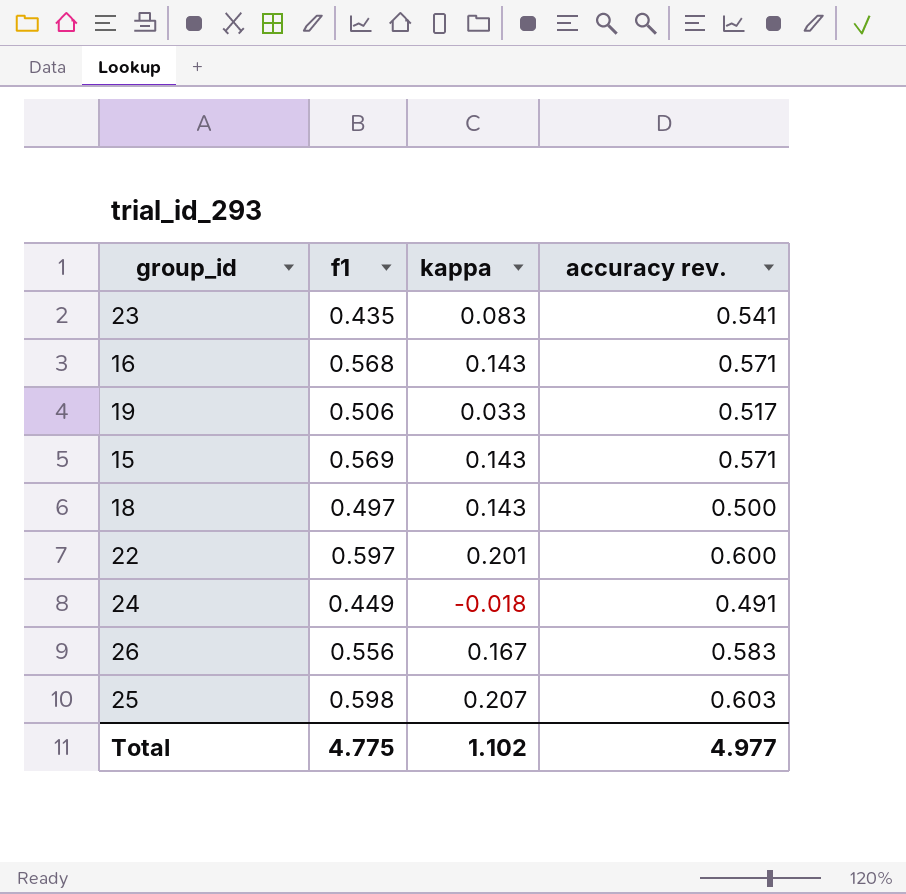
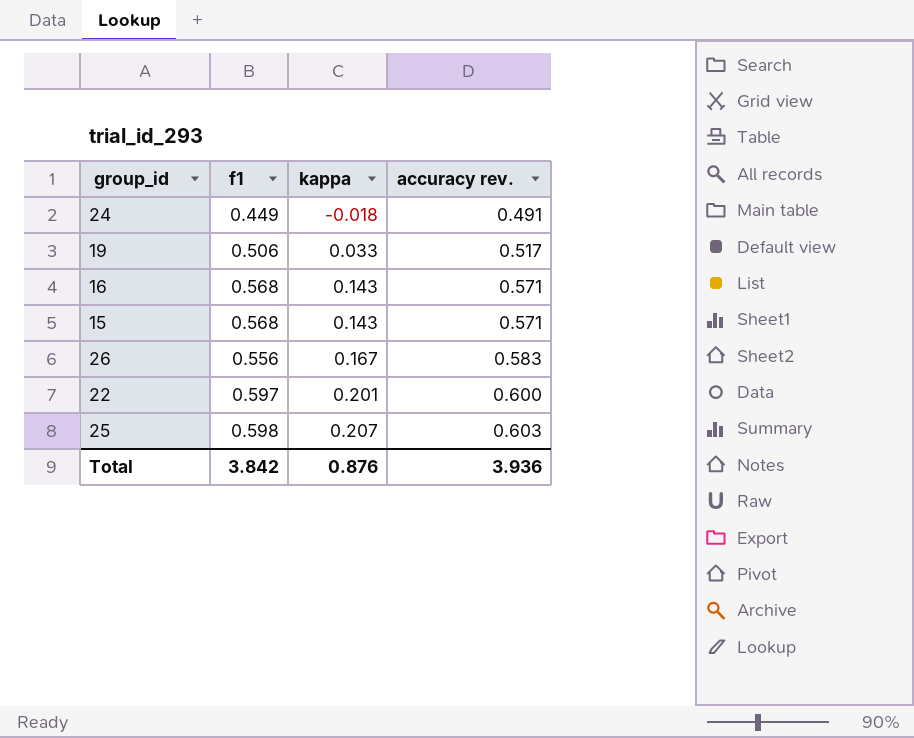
row order: none -> kappa ascending
row 23: 0.435 | 0.083 | 0.541 -> none
row 18: 0.497 | 0.143 | 0.500 -> none
15 | f1: 0.569 -> 0.568
Total | f1: 4.775 -> 3.842
Total | kappa: 1.102 -> 0.876
Total | accuracy rev.: 4.977 -> 3.936

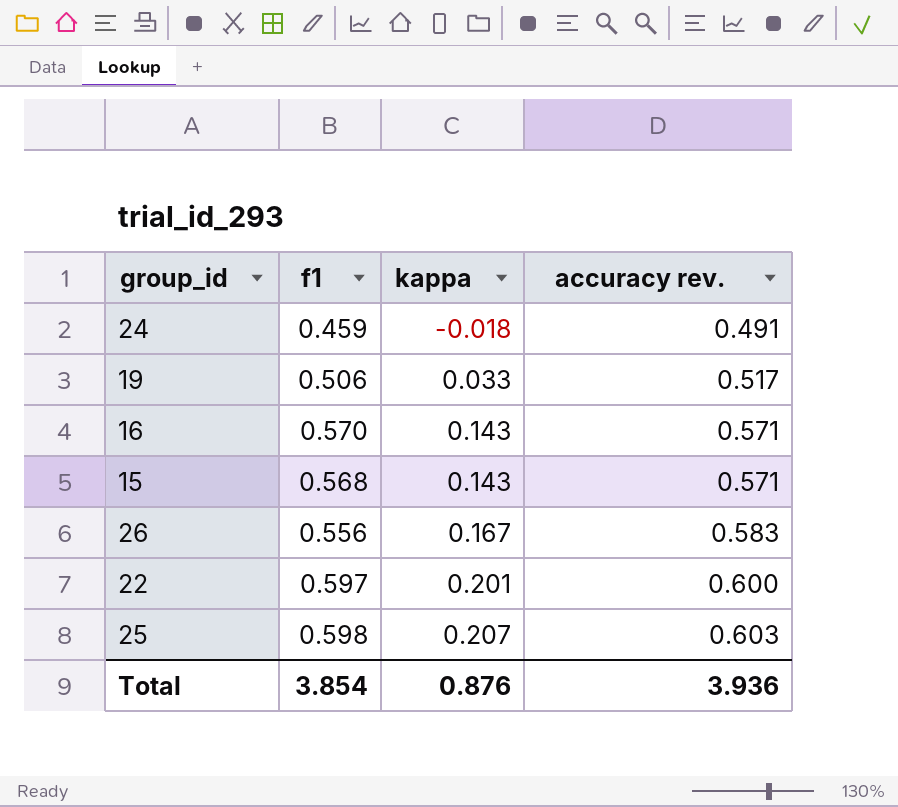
24 | f1: 0.449 -> 0.459
16 | f1: 0.568 -> 0.570
Total | f1: 3.842 -> 3.854

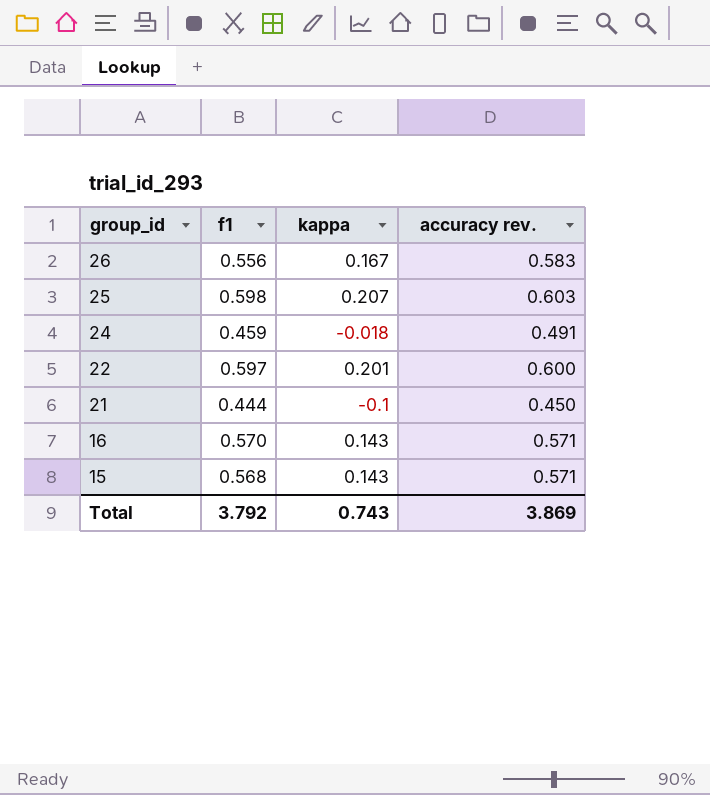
row order: kappa ascending -> group_id descending
row 19: 0.506 | 0.033 | 0.517 -> none
row 21: none -> 0.444 | -0.1 | 0.450
Total | f1: 3.854 -> 3.792
Total | kappa: 0.876 -> 0.743
Total | accuracy rev.: 3.936 -> 3.869

